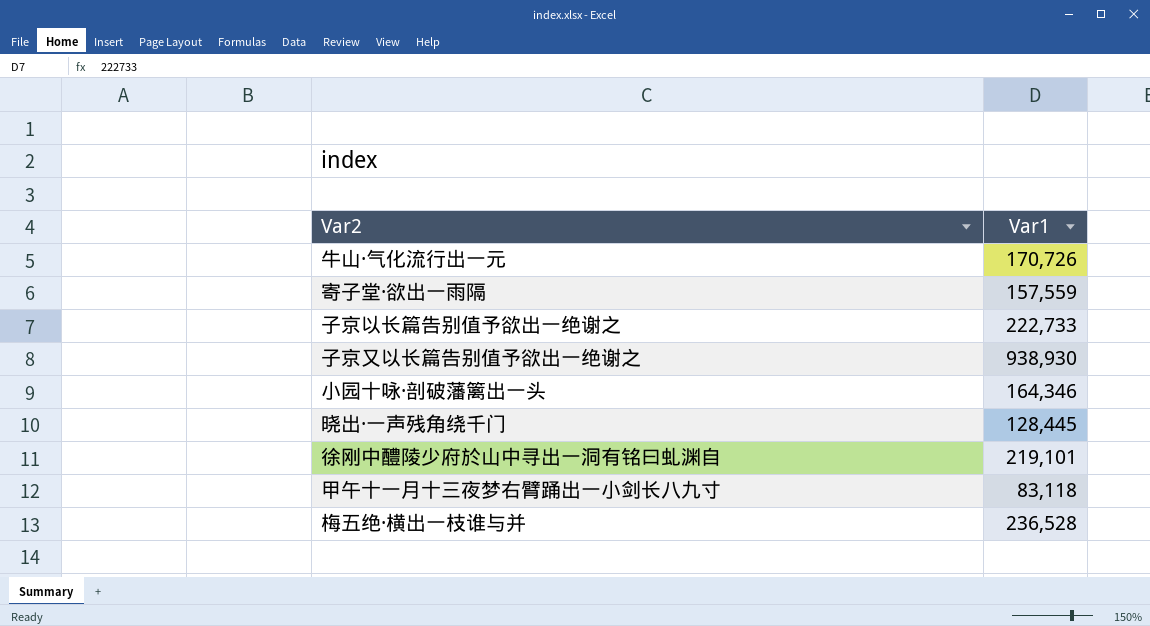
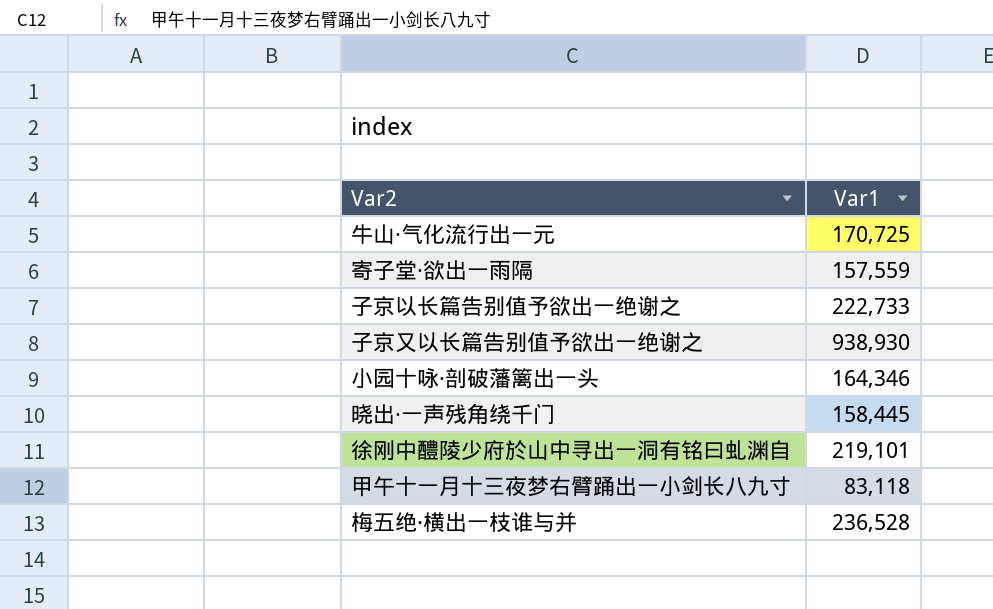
牛山·气化流行出一元 | Var1: 170,726 -> 170,725
晓出·一声残角绕千门 | Var1: 128,445 -> 158,445

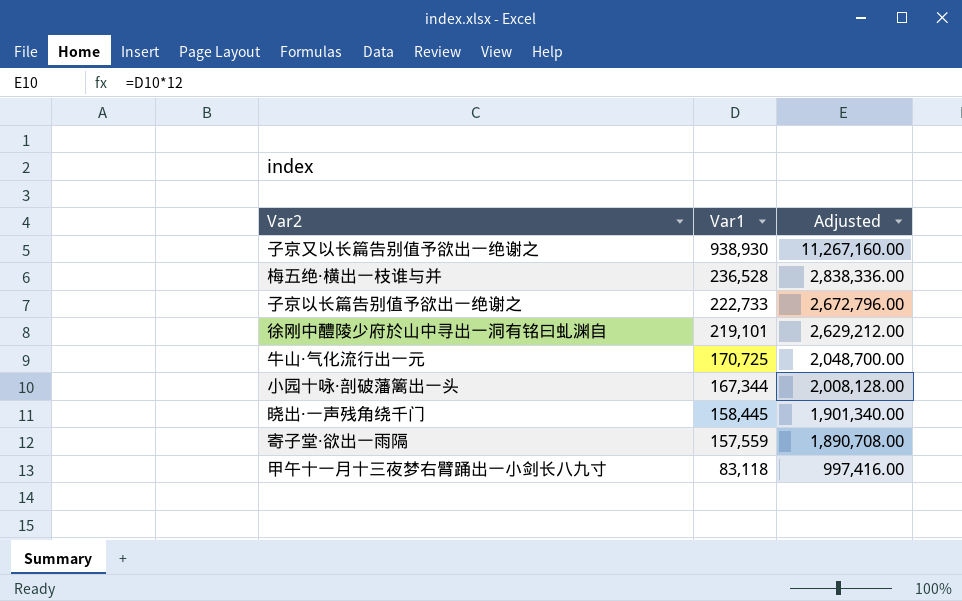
row order: none -> Var1 descending
column Adjusted | formula: none -> [Var1] * 12
小园十咏·剖破藩篱出一头 | Var1: 164,346 -> 167,344

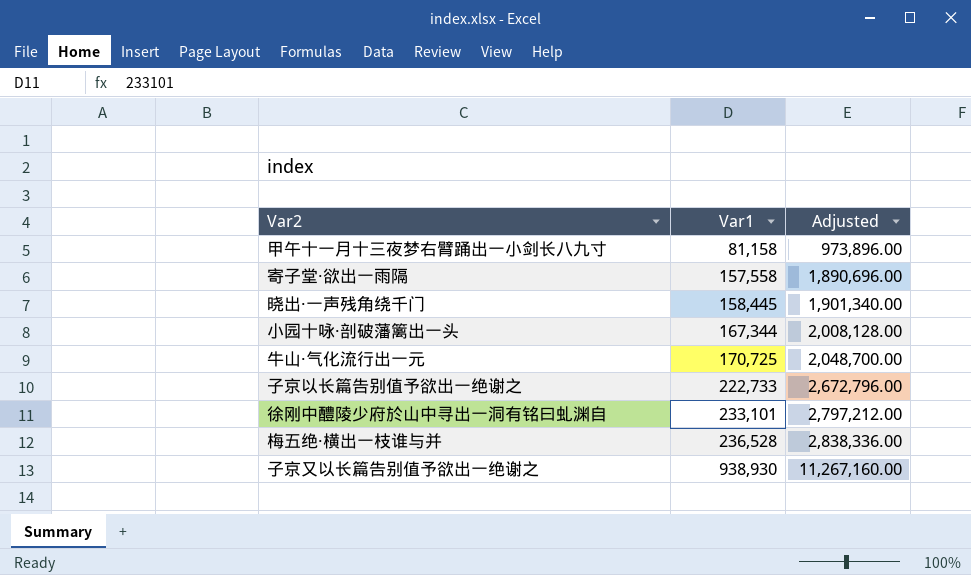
row order: Var1 descending -> Var1 ascending
甲午十一月十三夜梦右臂踊出一小剑长八九寸 | Var1: 83,118 -> 81,158
甲午十一月十三夜梦右臂踊出一小剑长八九寸 | Adjusted: 997,416.00 -> 973,896.00
寄子堂·欲出一雨隔 | Var1: 157,559 -> 157,558
寄子堂·欲出一雨隔 | Adjusted: 1,890,708.00 -> 1,890,696.00
徐刚中醴陵少府於山中寻出一洞有铭曰虬渊自 | Var1: 219,101 -> 233,101
徐刚中醴陵少府於山中寻出一洞有铭曰虬渊自 | Adjusted: 2,629,212.00 -> 2,797,212.00

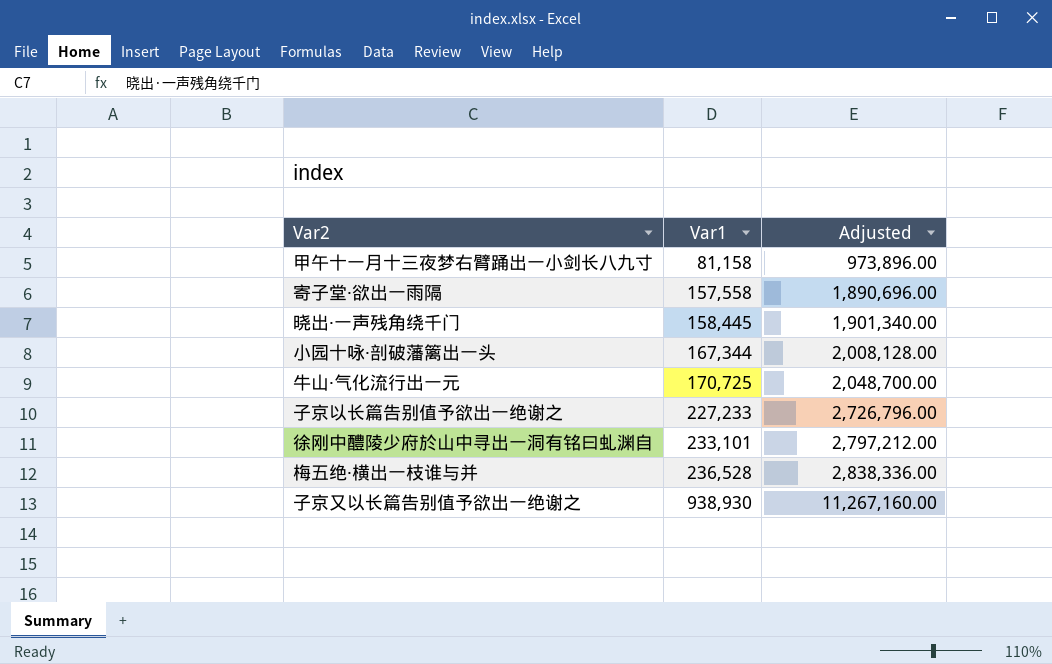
子京以长篇告别值予欲出一绝谢之 | Var1: 222,733 -> 227,233
子京以长篇告别值予欲出一绝谢之 | Adjusted: 2,672,796.00 -> 2,726,796.00

